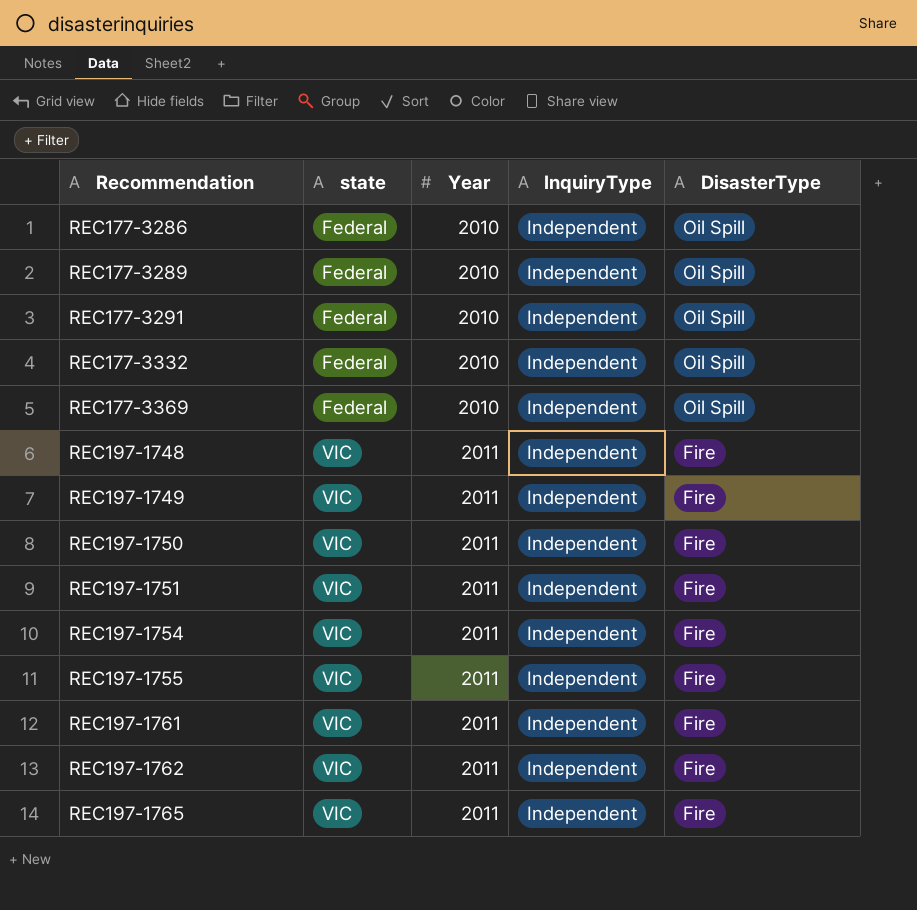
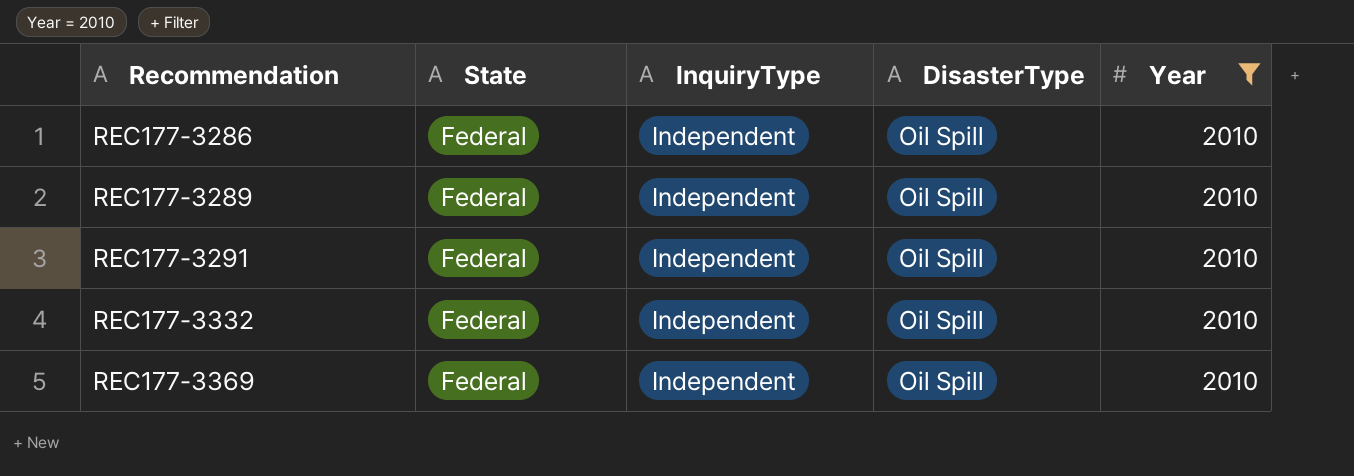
filter: none -> Year = 2010
column name: state -> State
column Year | position: 3 -> 5

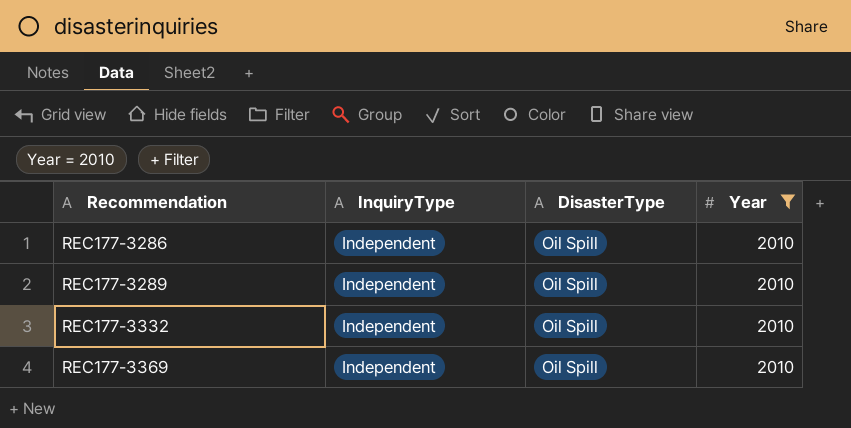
column State | position: 2 -> none
row REC177-3291: Federal | Independent | Oil Spill | 2010 -> none

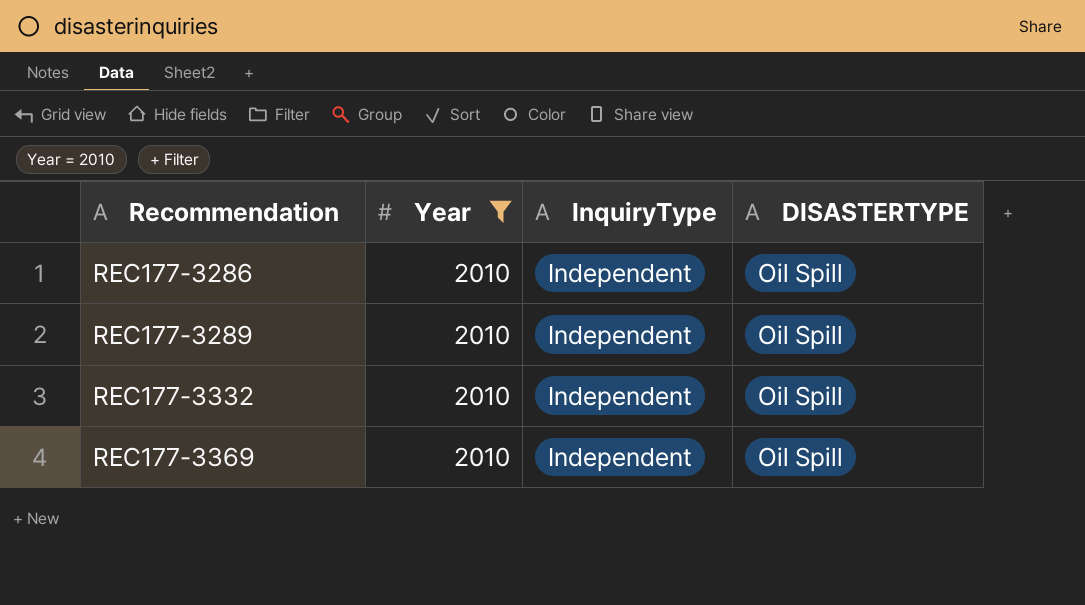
column Year | position: 4 -> 2
column name: DisasterType -> DISASTERTYPE

